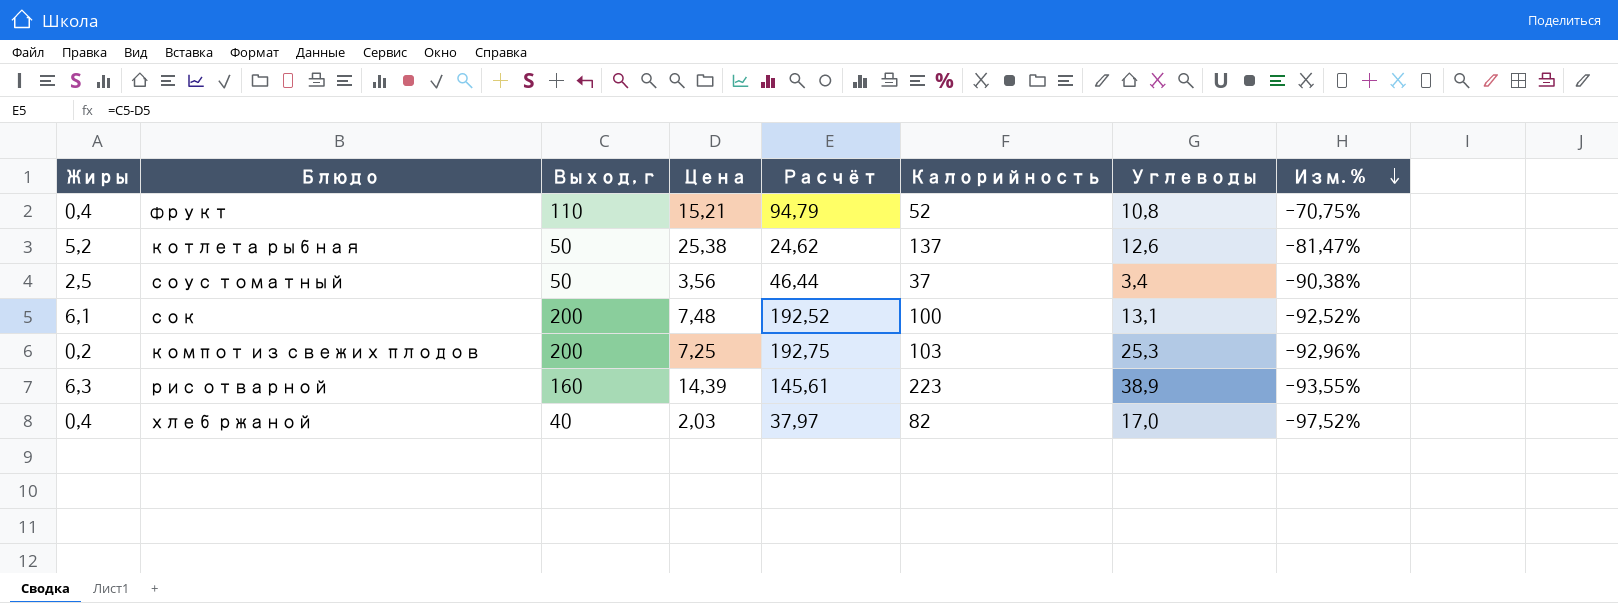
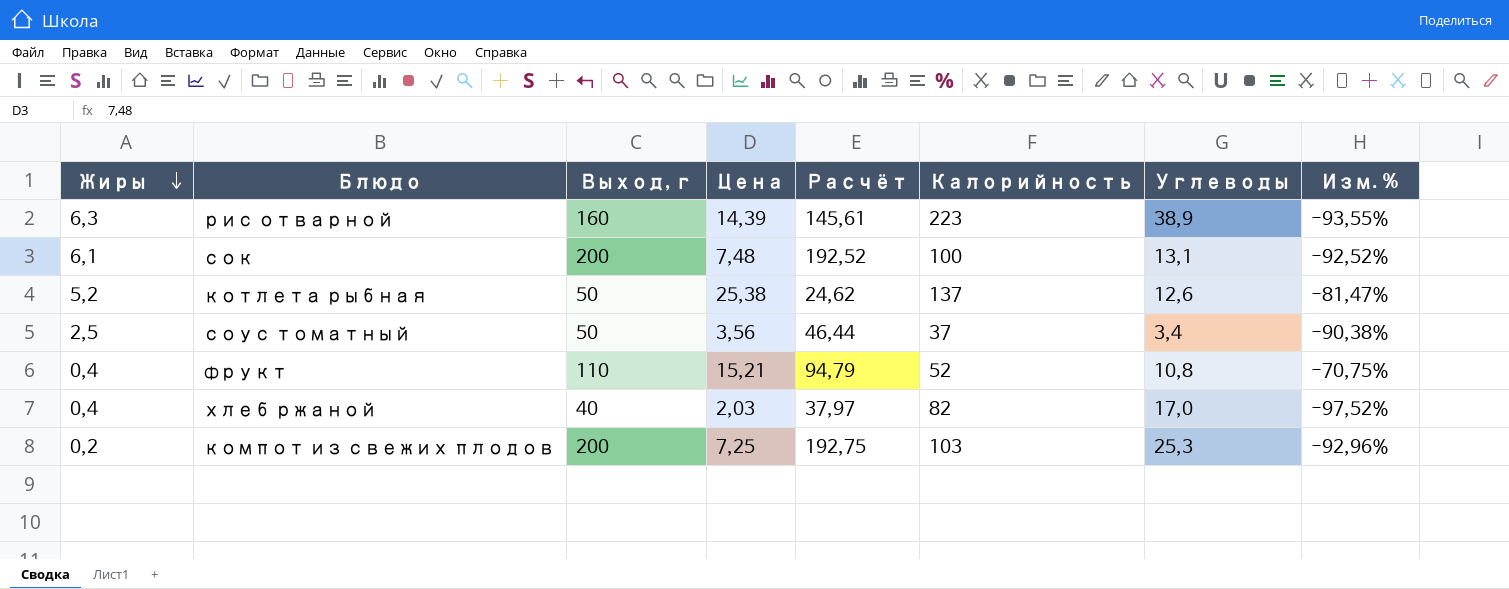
row order: Изм. % descending -> Жиры descending

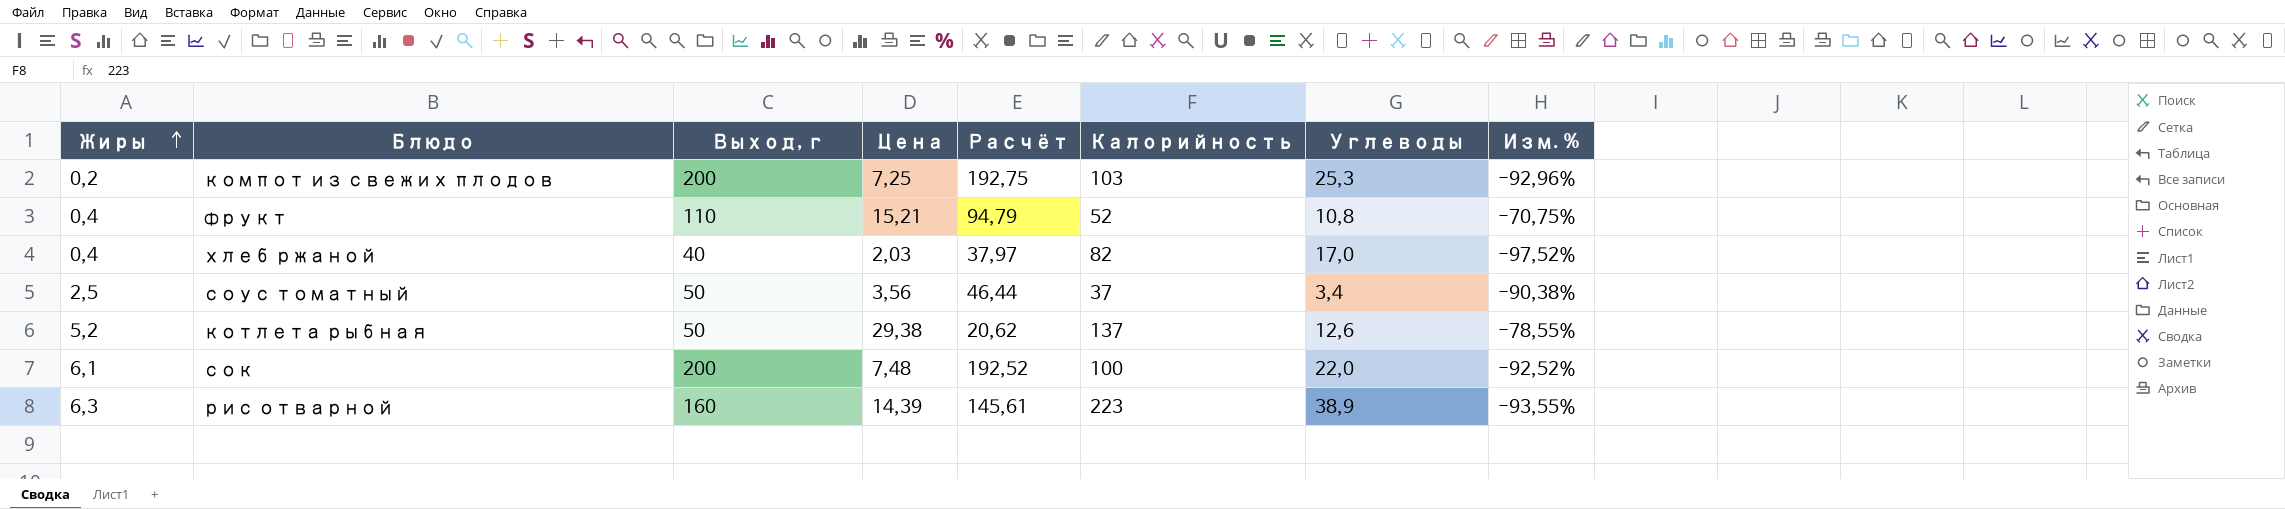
row order: Жиры descending -> Жиры ascending
котлета рыбная | Цена: 25,38 -> 29,38
котлета рыбная | Расчёт: 24,62 -> 20,62
котлета рыбная | Изм. %: -81,47% -> -78,55%
сок | Углеводы: 13,1 -> 22,0

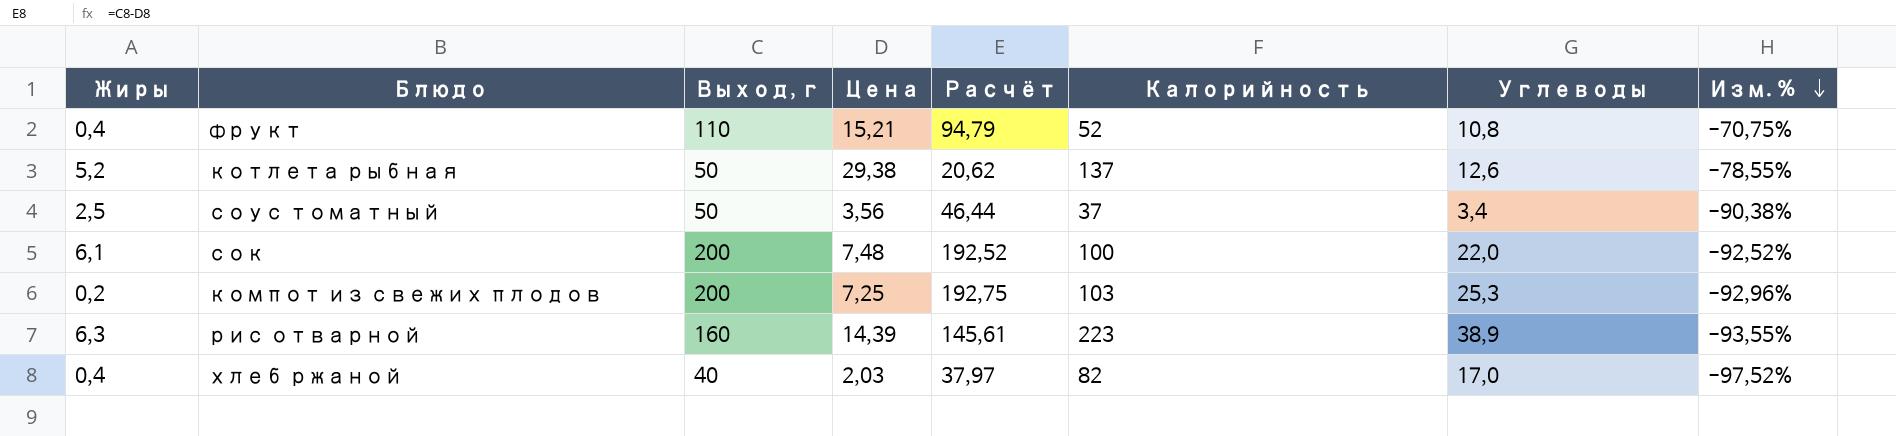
row order: Жиры ascending -> Изм. % descending

